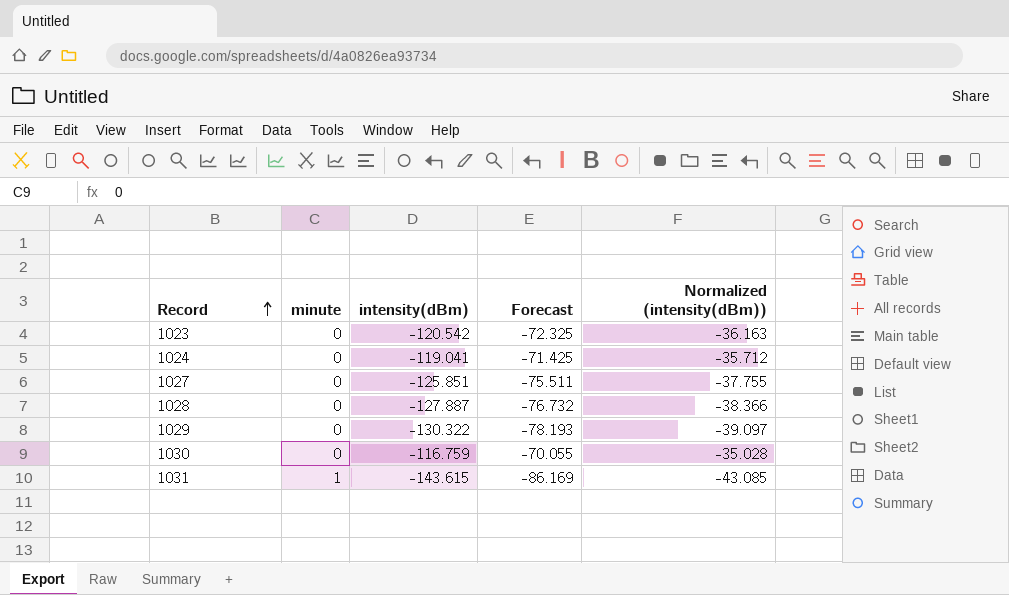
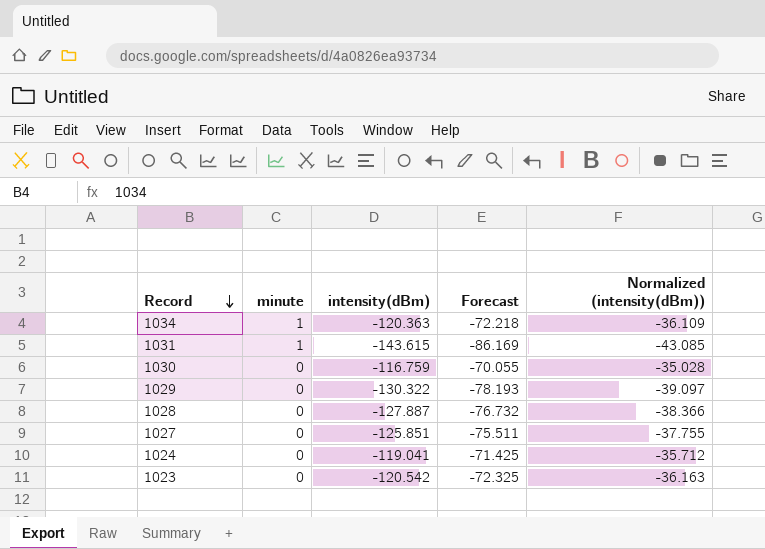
row order: Record ascending -> Record descending
row 1034: none -> 1 | -120.363 | -72.218 | -36.109

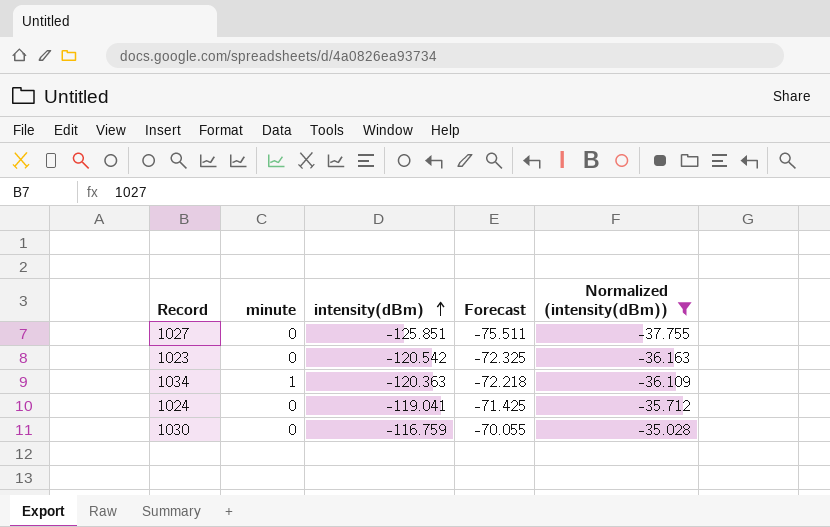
filter: none -> Normalized (intensity(dBm)) >= -37.755
row order: Record descending -> intensity(dBm) ascending

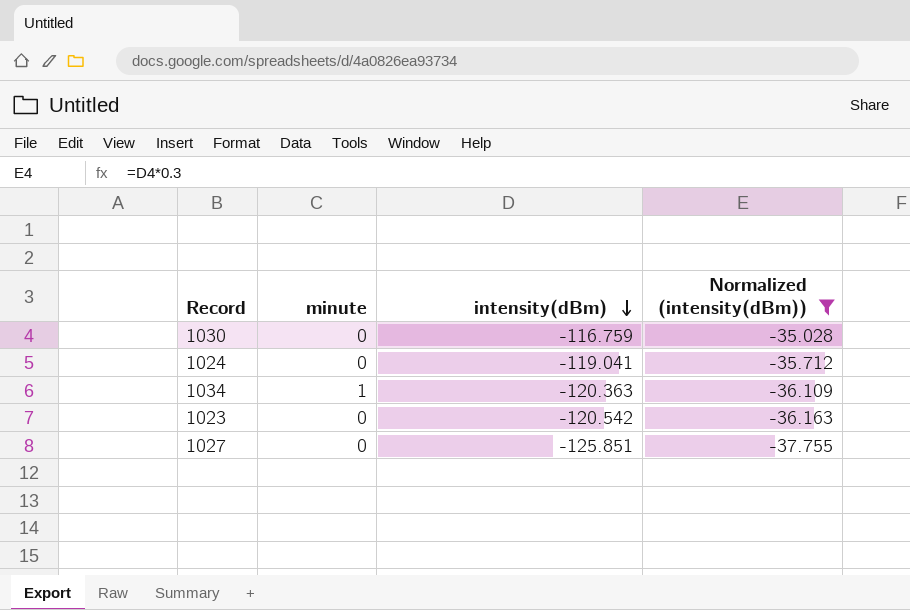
row order: intensity(dBm) ascending -> intensity(dBm) descending
column Forecast | formula: [intensity(dBm)] * 0.6 -> none

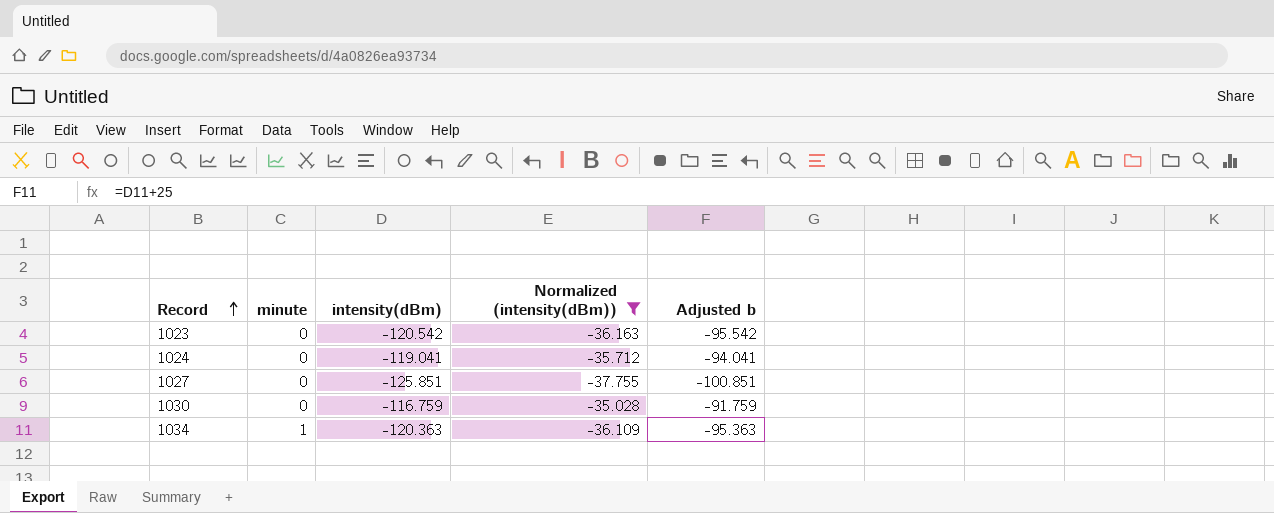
row order: intensity(dBm) descending -> Record ascending
column Adjusted b | formula: none -> [intensity(dBm)] + 25

